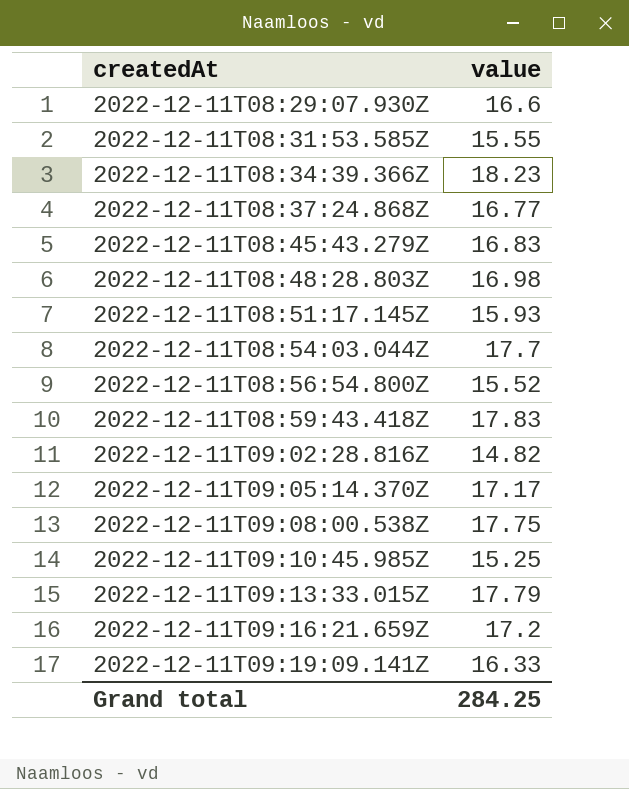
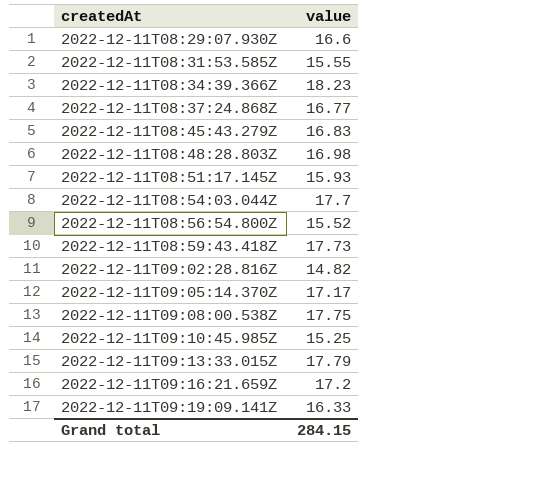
2022-12-11T08:59:43.418Z | value: 17.83 -> 17.73
Grand total | value: 284.25 -> 284.15

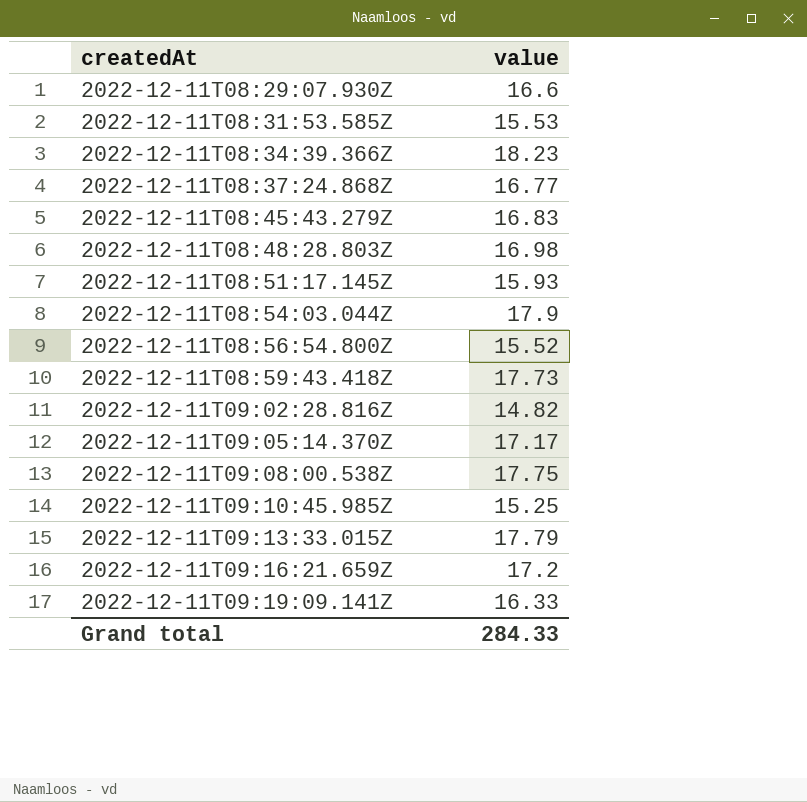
2022-12-11T08:31:53.585Z | value: 15.55 -> 15.53
2022-12-11T08:54:03.044Z | value: 17.7 -> 17.9
Grand total | value: 284.15 -> 284.33

